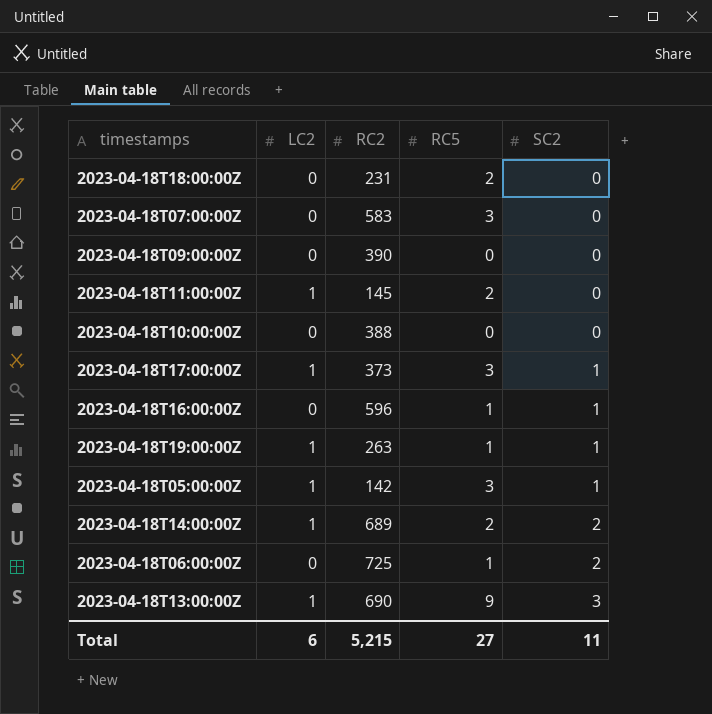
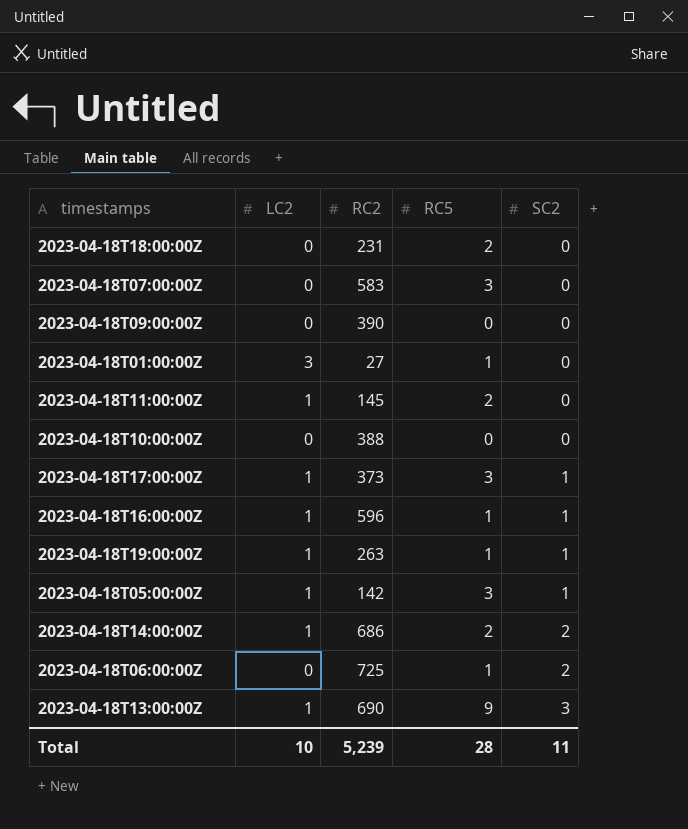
row 2023-04-18T01:00:00Z: none -> 3 | 27 | 1 | 0
2023-04-18T16:00:00Z | LC2: 0 -> 1
2023-04-18T14:00:00Z | RC2: 689 -> 686
Total | LC2: 6 -> 10
Total | RC2: 5,215 -> 5,239
Total | RC5: 27 -> 28

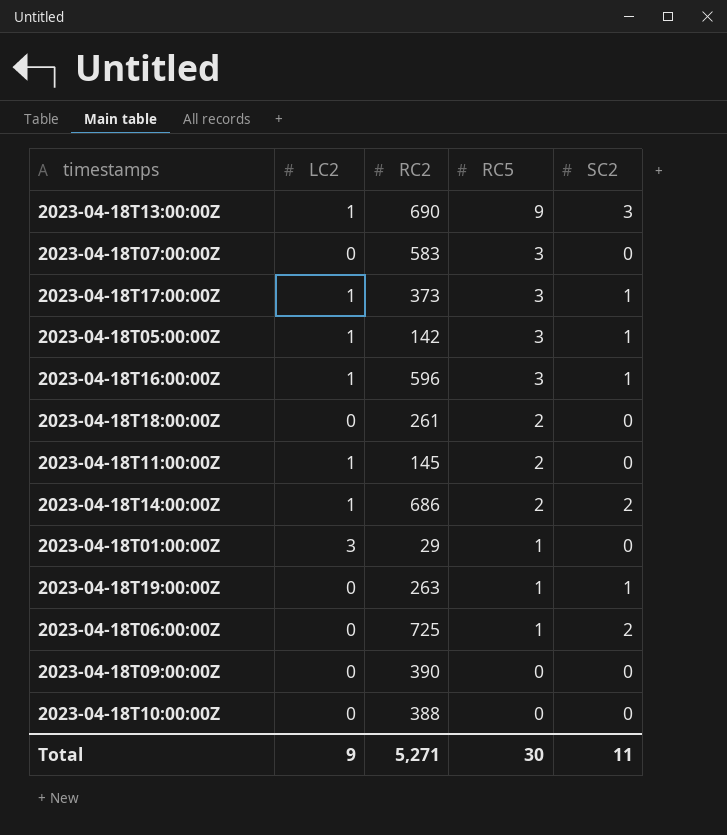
row order: SC2 ascending -> RC5 descending
2023-04-18T16:00:00Z | RC5: 1 -> 3
2023-04-18T18:00:00Z | RC2: 231 -> 261
2023-04-18T01:00:00Z | RC2: 27 -> 29
2023-04-18T19:00:00Z | LC2: 1 -> 0
Total | LC2: 10 -> 9
Total | RC2: 5,239 -> 5,271
Total | RC5: 28 -> 30

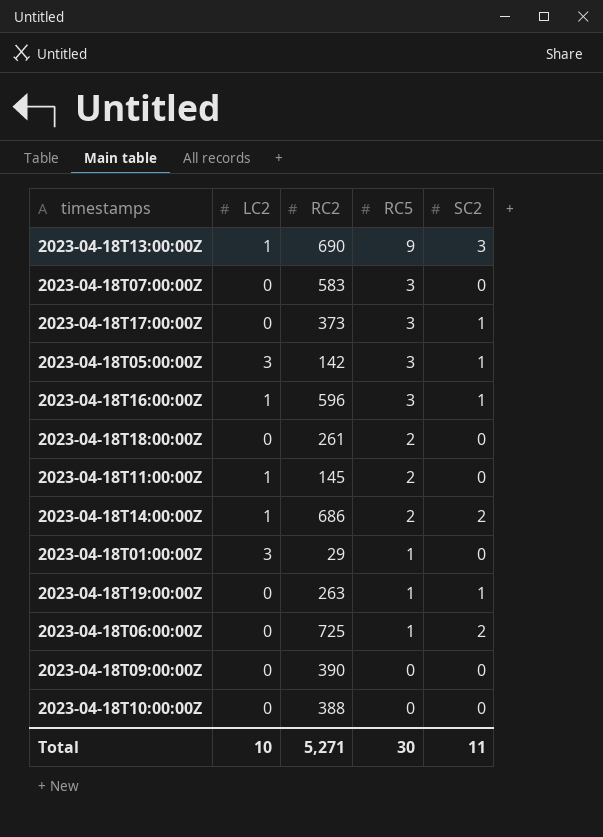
2023-04-18T17:00:00Z | LC2: 1 -> 0
2023-04-18T05:00:00Z | LC2: 1 -> 3
Total | LC2: 9 -> 10

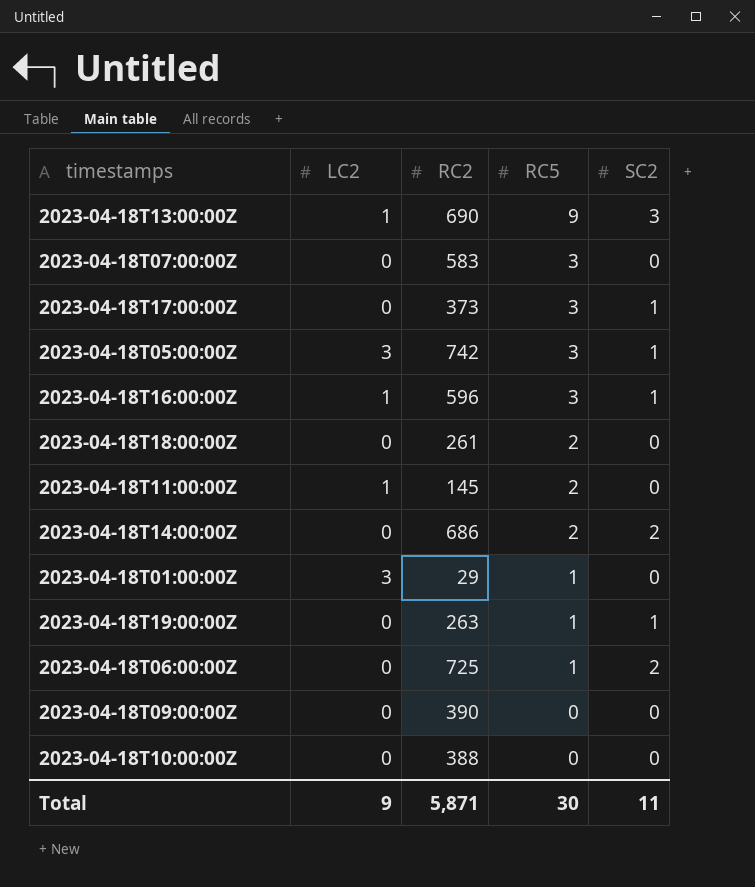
2023-04-18T05:00:00Z | RC2: 142 -> 742
2023-04-18T14:00:00Z | LC2: 1 -> 0
Total | LC2: 10 -> 9
Total | RC2: 5,271 -> 5,871

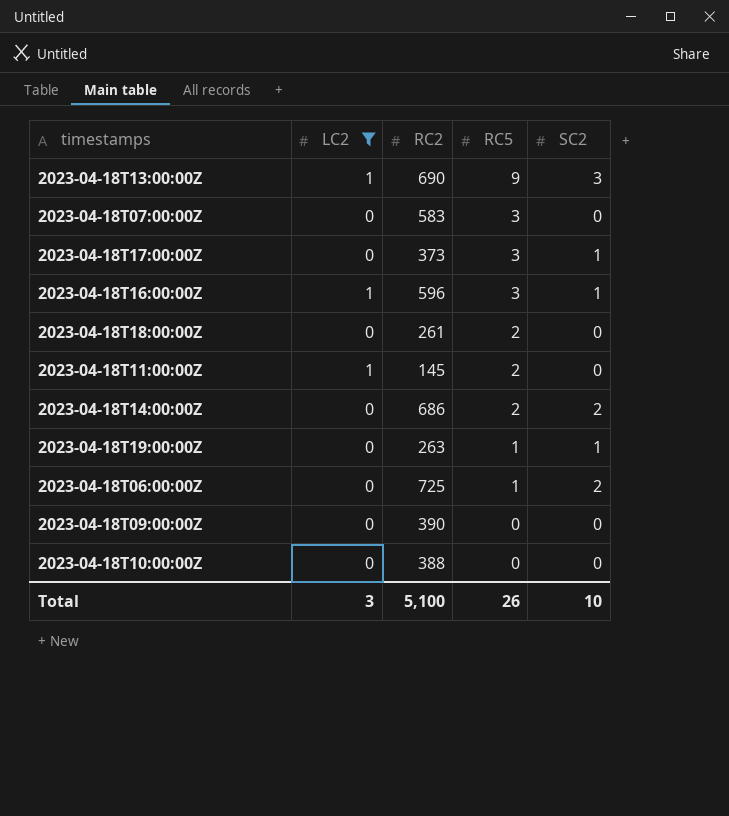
filter: none -> LC2 != 3
Total | LC2: 9 -> 3
Total | RC2: 5,871 -> 5,100
Total | RC5: 30 -> 26
Total | SC2: 11 -> 10

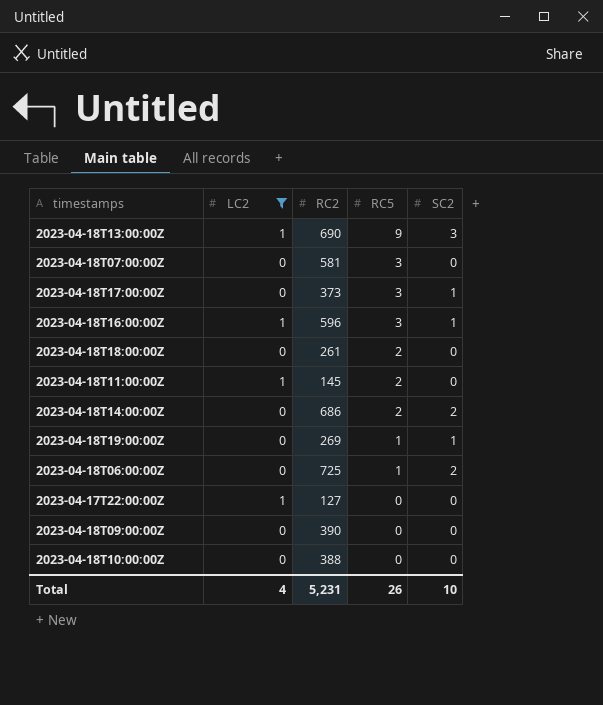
2023-04-18T07:00:00Z | RC2: 583 -> 581
2023-04-18T19:00:00Z | RC2: 263 -> 269
row 2023-04-17T22:00:00Z: none -> 1 | 127 | 0 | 0
Total | LC2: 3 -> 4
Total | RC2: 5,100 -> 5,231

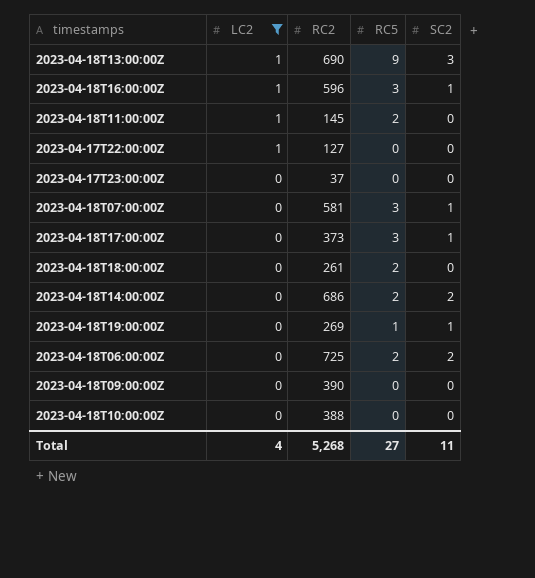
row order: RC5 descending -> LC2 descending
row 2023-04-17T23:00:00Z: none -> 0 | 37 | 0 | 0
2023-04-18T07:00:00Z | SC2: 0 -> 1
2023-04-18T06:00:00Z | RC5: 1 -> 2
Total | RC2: 5,231 -> 5,268
Total | RC5: 26 -> 27
Total | SC2: 10 -> 11

